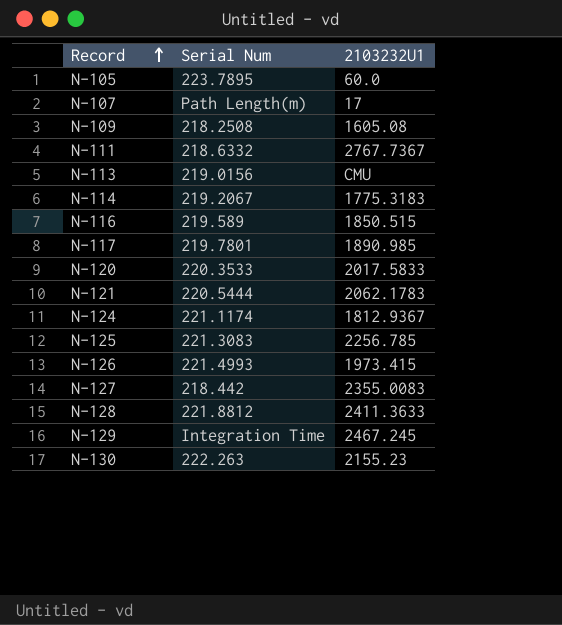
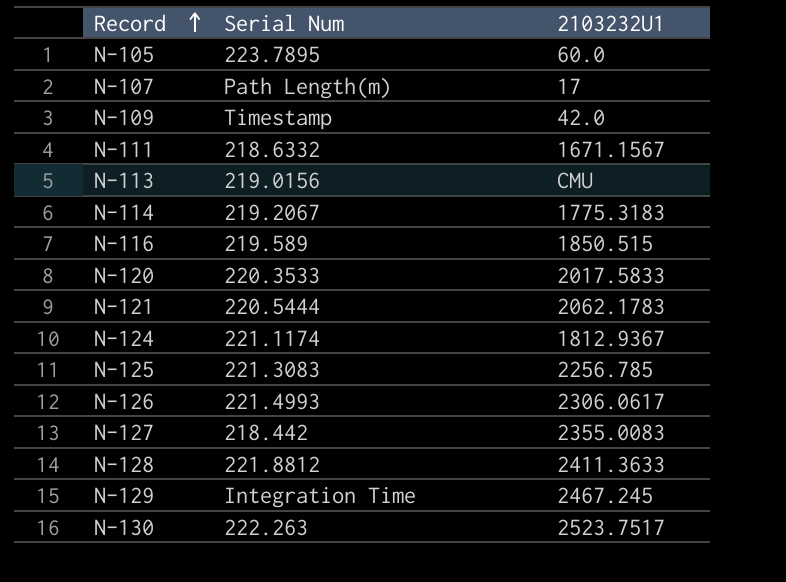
row N-117: 219.7801 | 1890.985 -> none
N-109 | Serial Num: 218.2508 -> Timestamp
N-109 | 2103232U1: 1605.08 -> 42.0
N-111 | 2103232U1: 2767.7367 -> 1671.1567
N-126 | 2103232U1: 1973.415 -> 2306.0617
N-130 | 2103232U1: 2155.23 -> 2523.7517

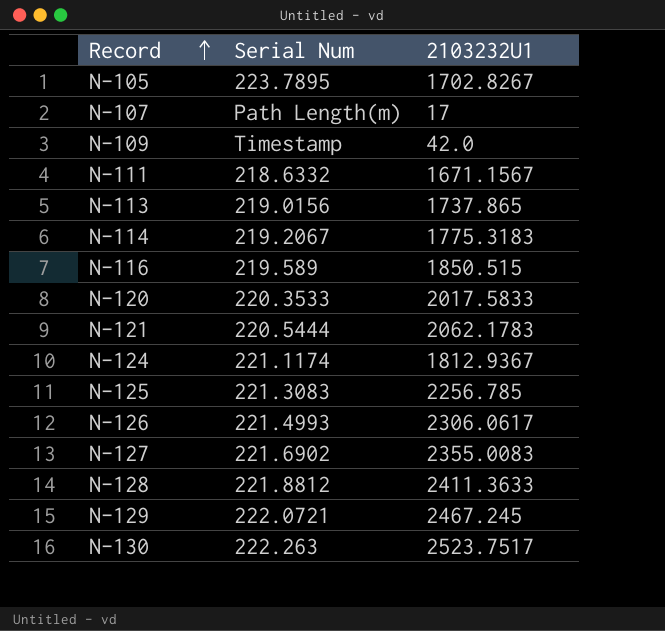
N-105 | 2103232U1: 60.0 -> 1702.8267
N-113 | 2103232U1: CMU -> 1737.865
N-127 | Serial Num: 218.442 -> 221.6902
N-129 | Serial Num: Integration Time -> 222.0721

